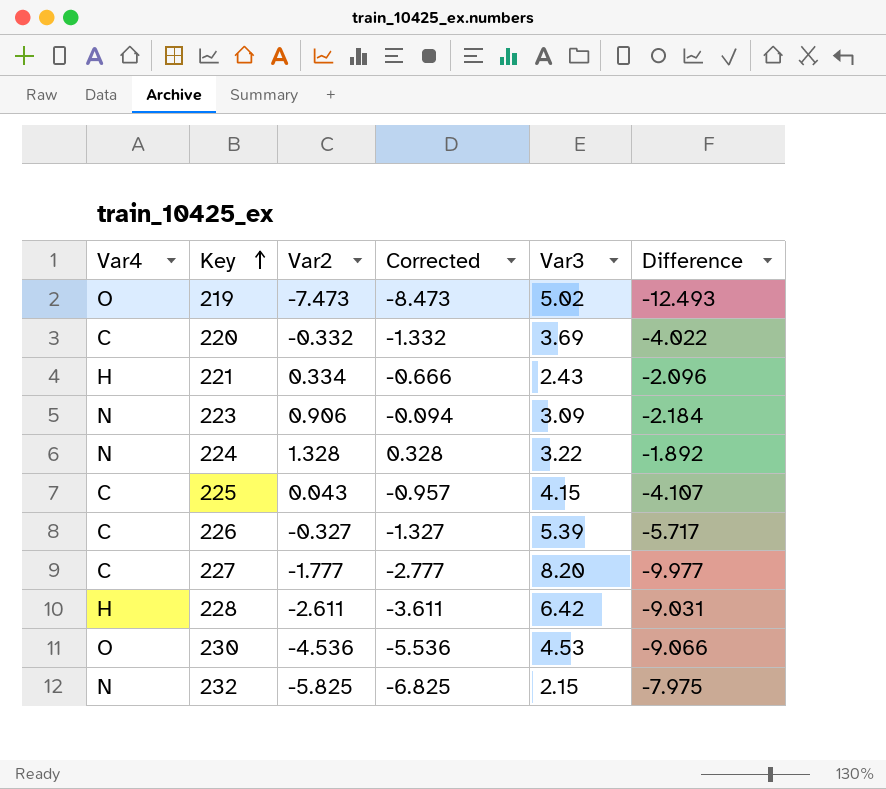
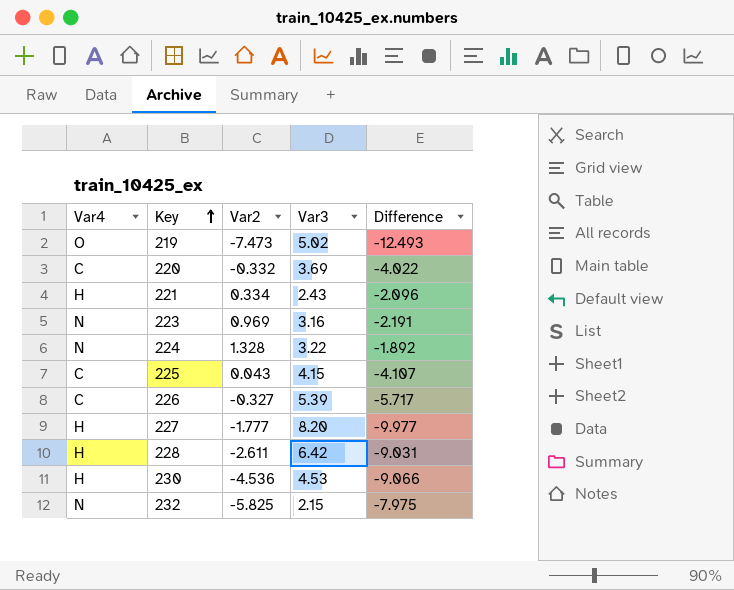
column Corrected | formula: [Var2] - 1 -> none
223 | Var2: 0.906 -> 0.969
223 | Var3: 3.09 -> 3.16
223 | Difference: -2.184 -> -2.191
227 | Var4: C -> H
230 | Var4: O -> H

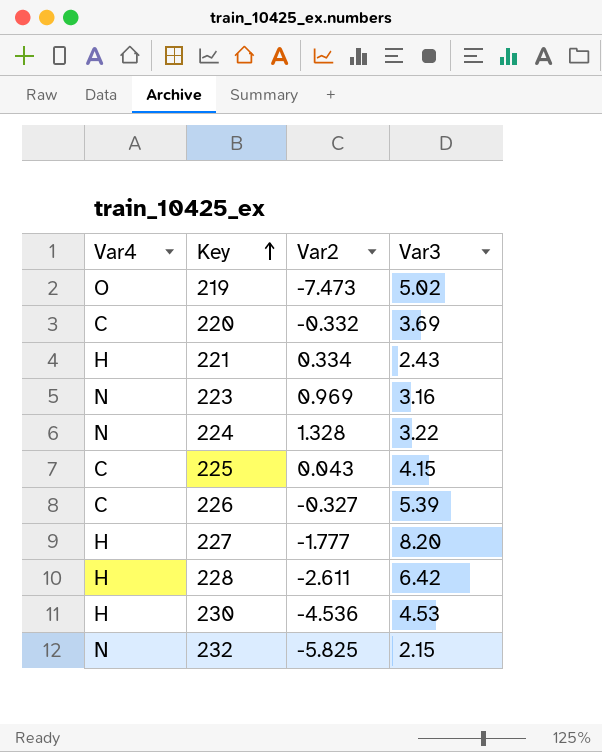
column Difference | formula: [Var2] - [Var3] -> none

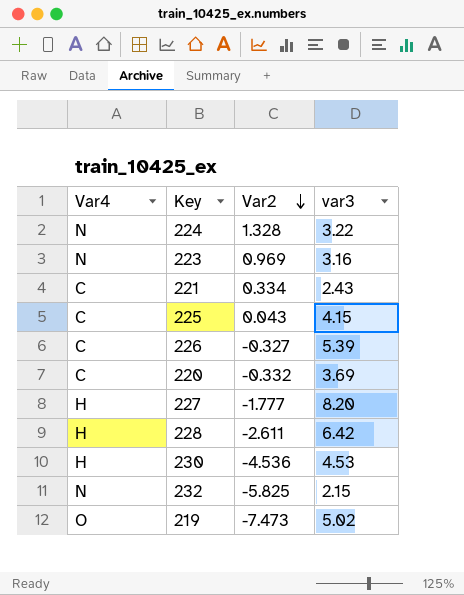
row order: Key ascending -> Var2 descending
column name: Var3 -> var3
221 | Var4: H -> C

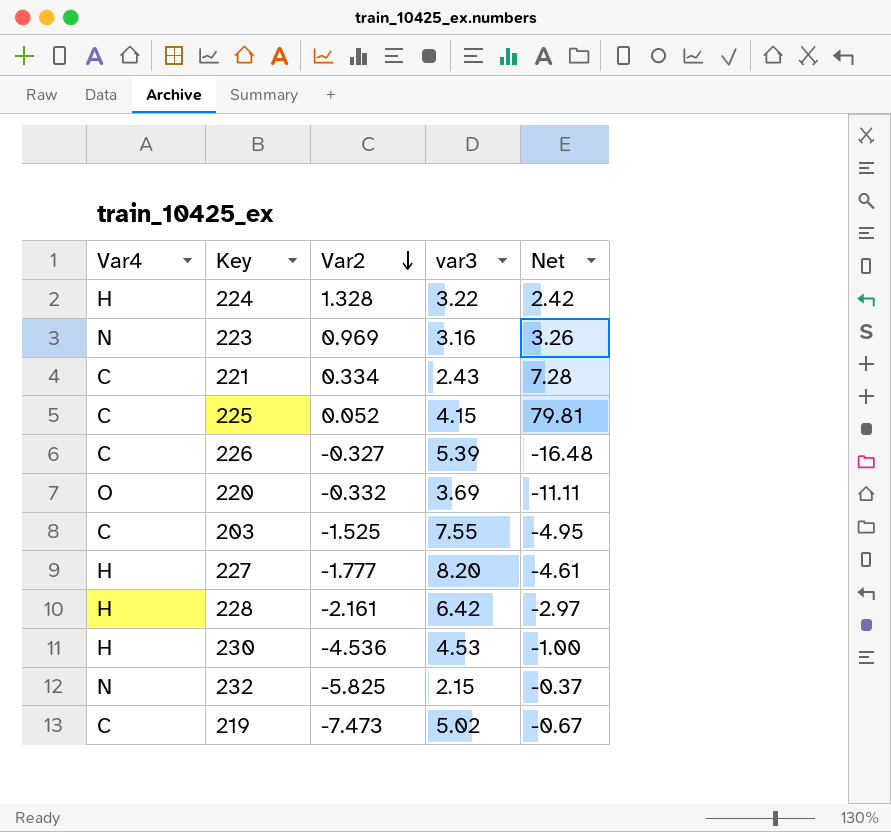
column Net | formula: none -> [var3] / [Var2]
224 | Var4: N -> H
225 | Var2: 0.043 -> 0.052
220 | Var4: C -> O
row 203: none -> C | -1.525 | 7.55 | -4.95
228 | Var2: -2.611 -> -2.161
219 | Var4: O -> C

